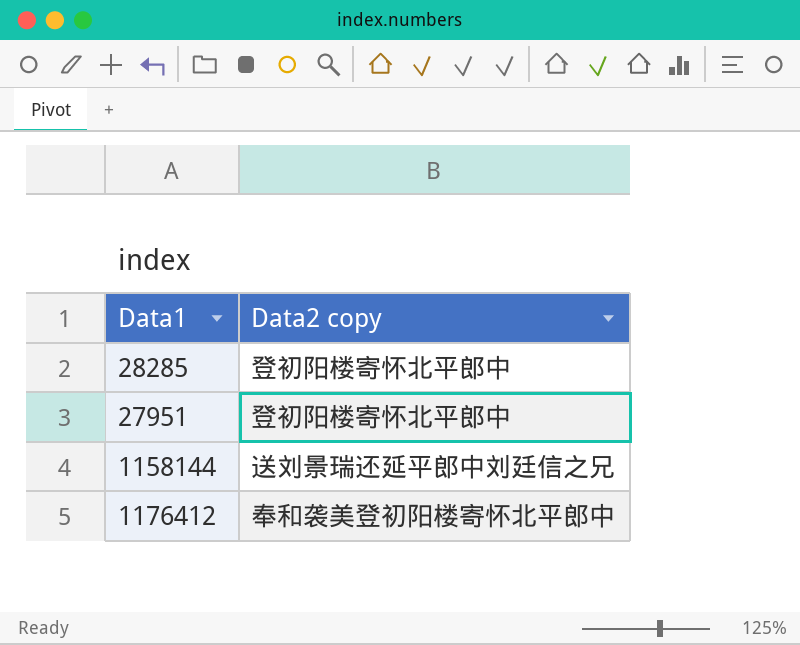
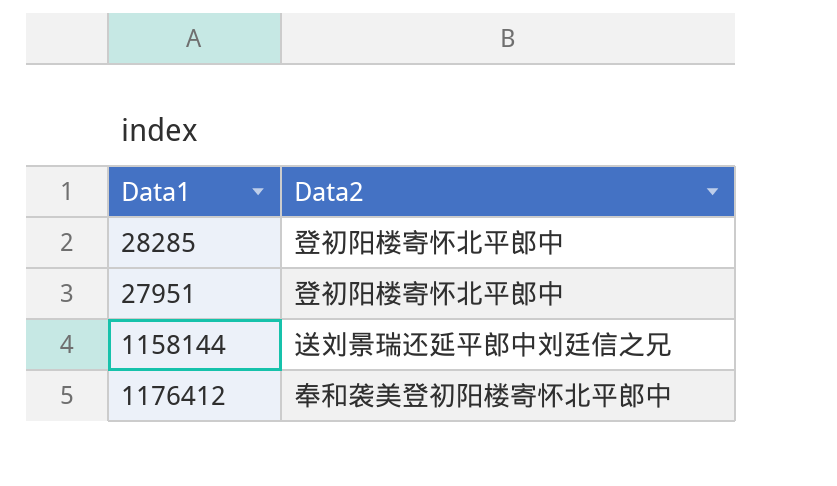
column name: Data2 copy -> Data2

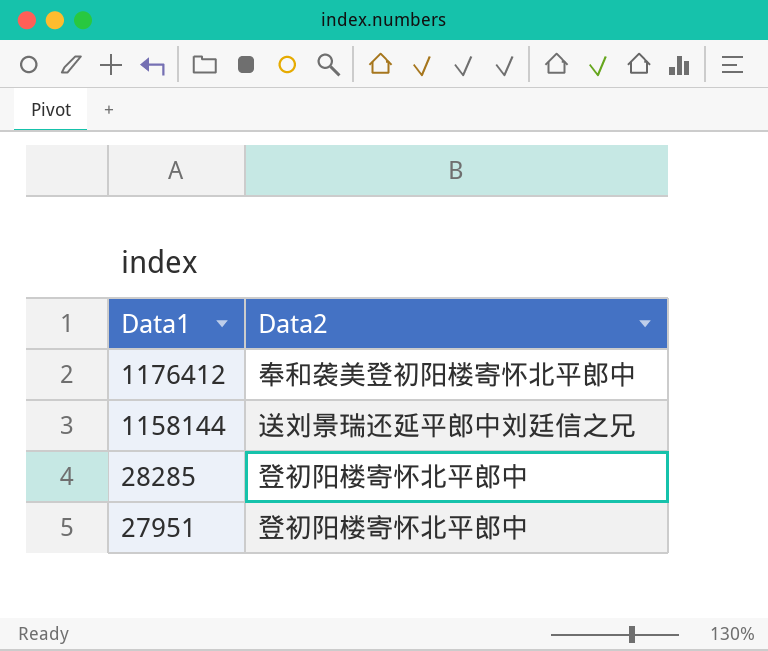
row order: none -> Data1 descending

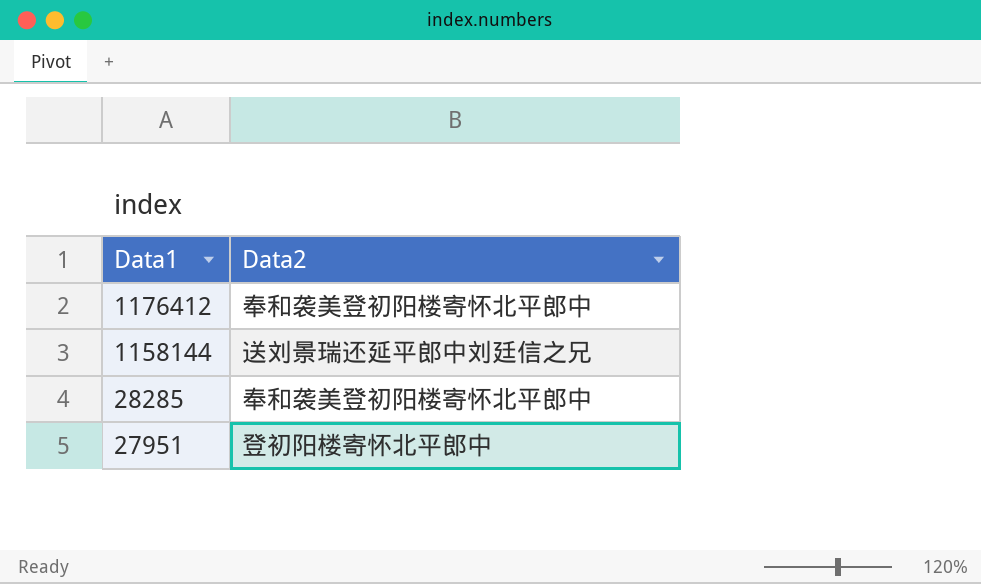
28285 | Data2: 登初阳楼寄怀北平郎中 -> 奉和袭美登初阳楼寄怀北平郎中

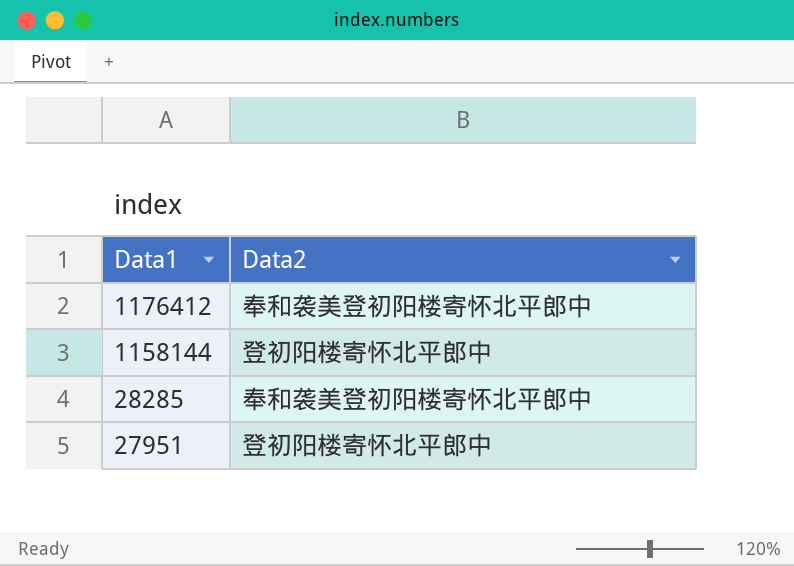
1158144 | Data2: 送刘景瑞还延平郎中刘廷信之兄 -> 登初阳楼寄怀北平郎中

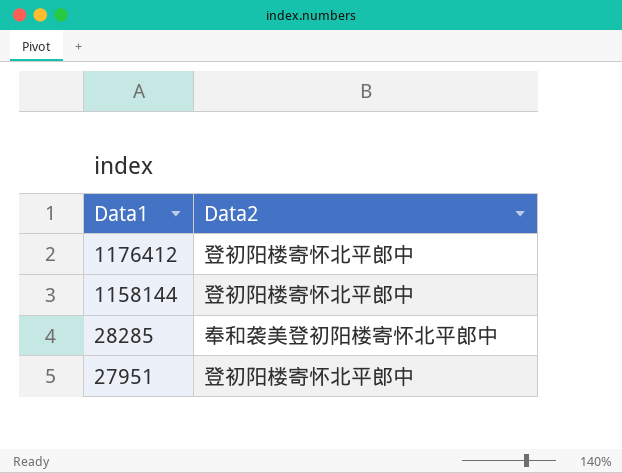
1176412 | Data2: 奉和袭美登初阳楼寄怀北平郎中 -> 登初阳楼寄怀北平郎中

